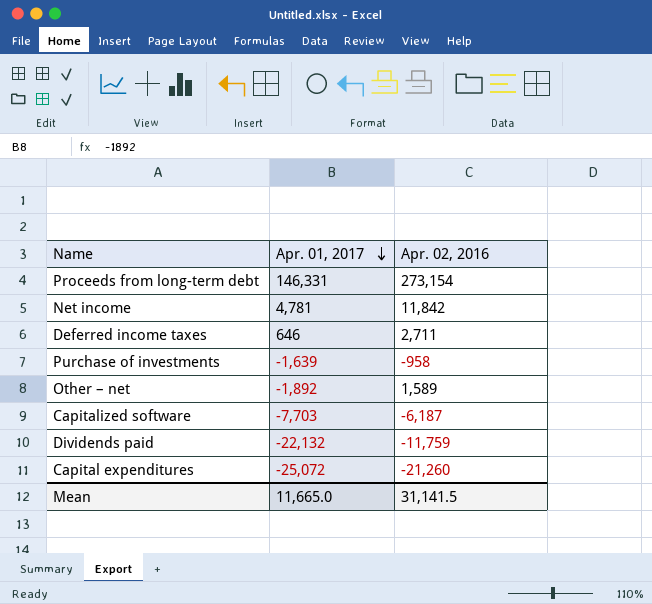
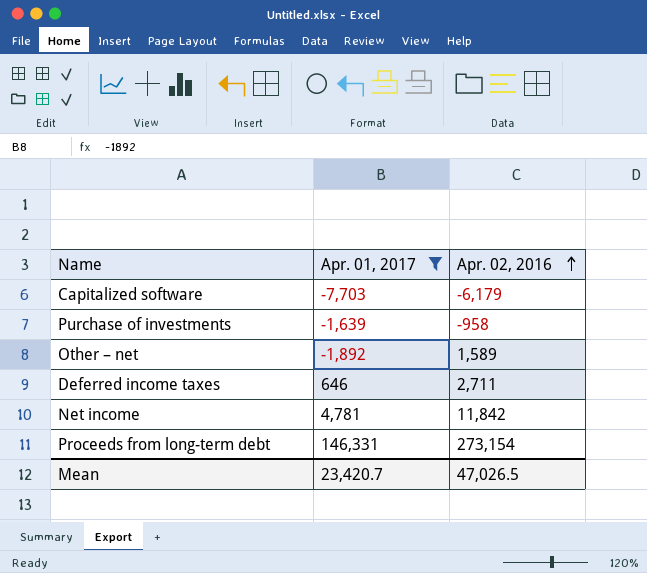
filter: none -> Apr. 01, 2017 >= -7,703
row order: Apr. 01, 2017 descending -> Apr. 02, 2016 ascending
Capitalized software | Apr. 02, 2016: -6,187 -> -6,179
Mean | Apr. 01, 2017: 11,665.0 -> 23,420.7
Mean | Apr. 02, 2016: 31,141.5 -> 47,026.5

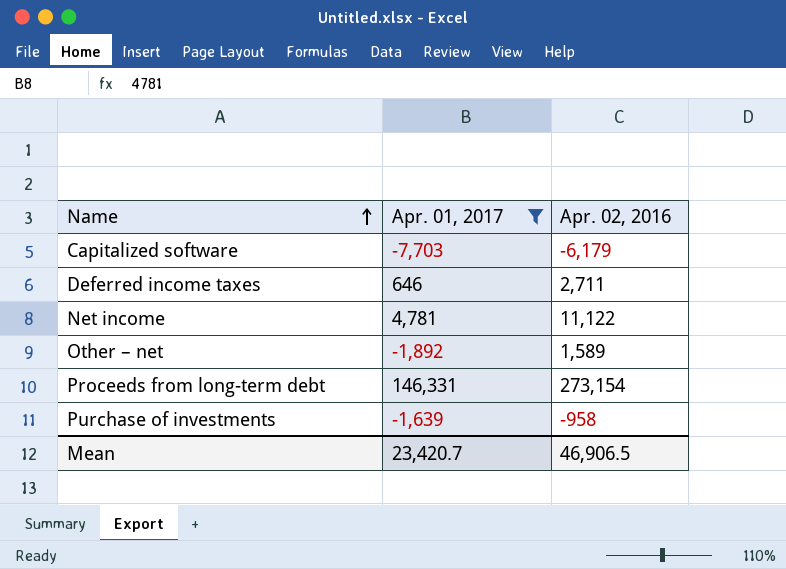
row order: Apr. 02, 2016 ascending -> Name ascending
Net income | Apr. 02, 2016: 11,842 -> 11,122
Mean | Apr. 02, 2016: 47,026.5 -> 46,906.5

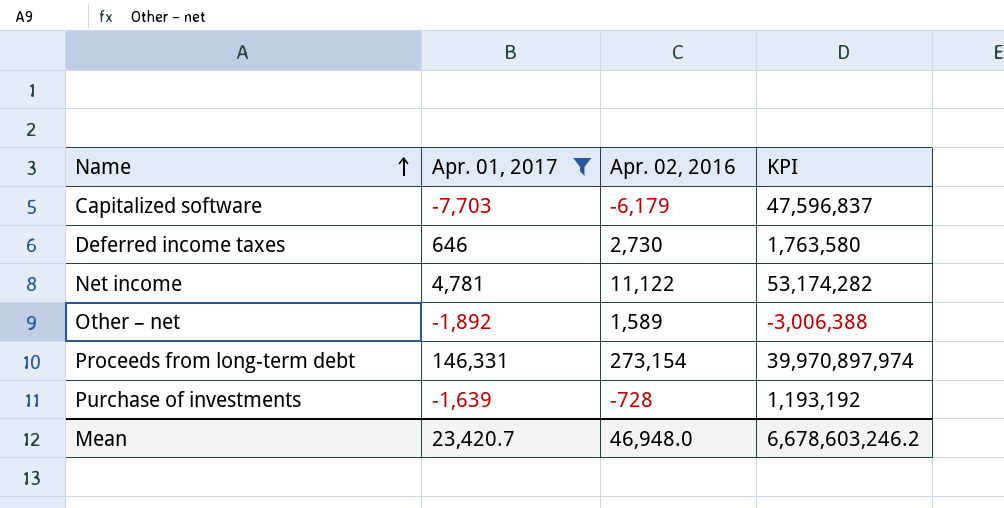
column KPI | formula: none -> [Apr. 01, 2017] * [Apr. 02, 2016]
Deferred income taxes | Apr. 02, 2016: 2,711 -> 2,730
Purchase of investments | Apr. 02, 2016: -958 -> -728
Mean | Apr. 02, 2016: 46,906.5 -> 46,948.0

